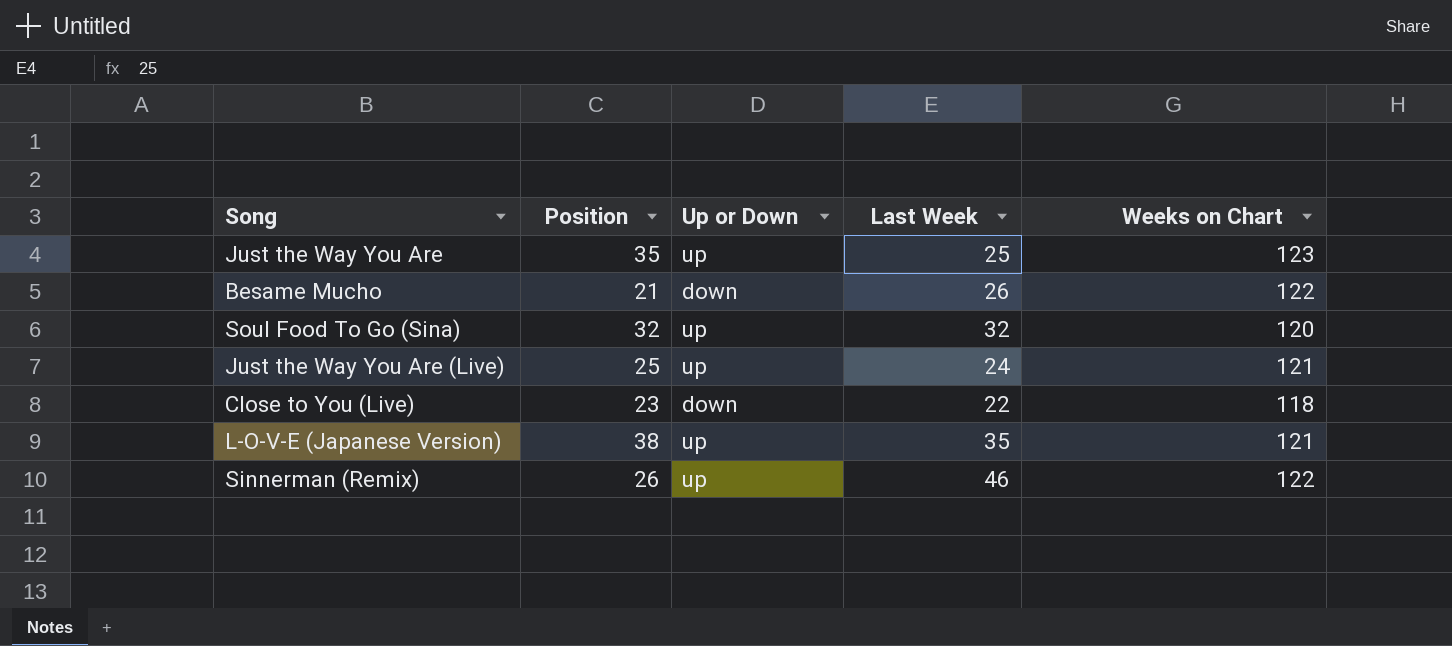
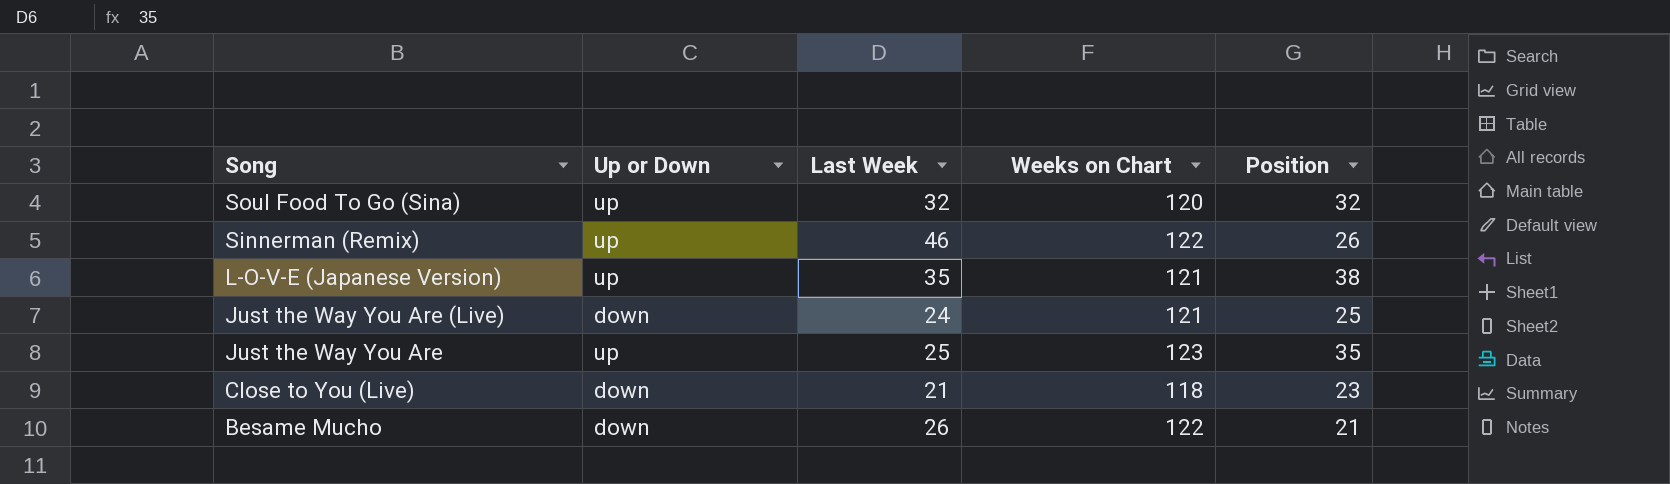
row order: none -> Song descending
column Position | position: 2 -> 5
Just the Way You Are (Live) | Up or Down: up -> down
Close to You (Live) | Last Week: 22 -> 21

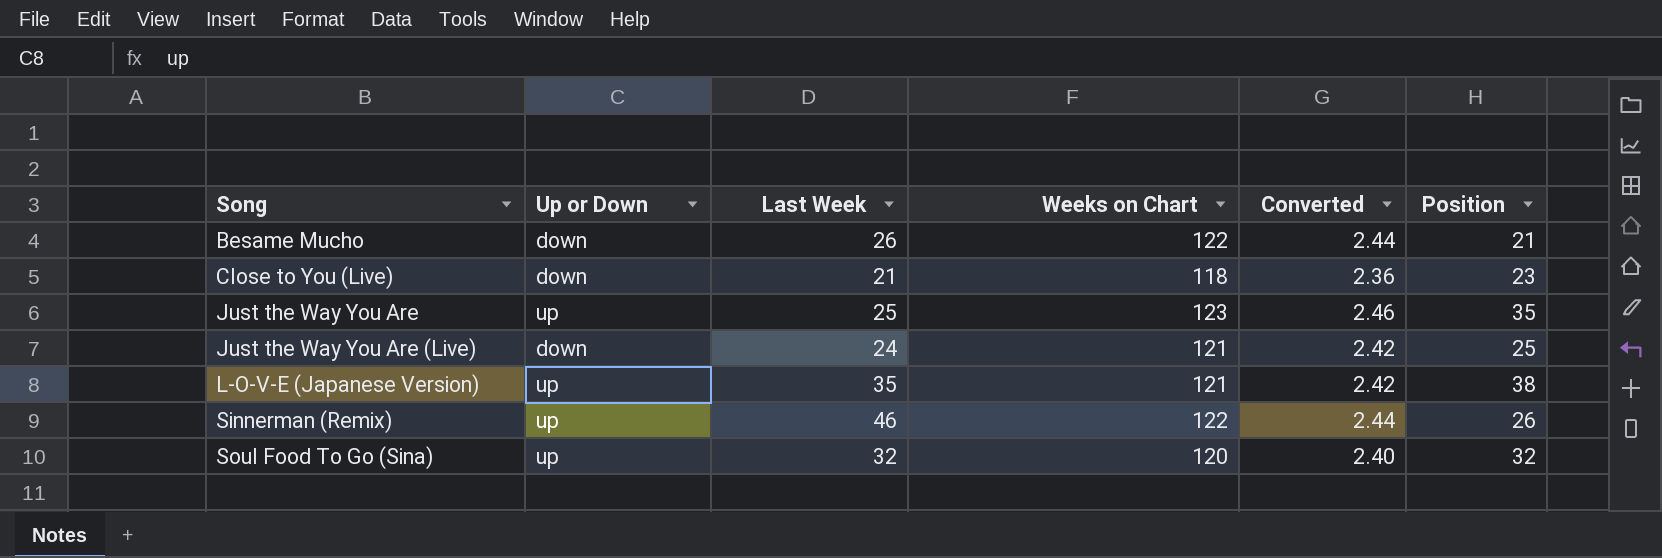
row order: Song descending -> Song ascending
column Converted | formula: none -> [Weeks on Chart] * 0.02

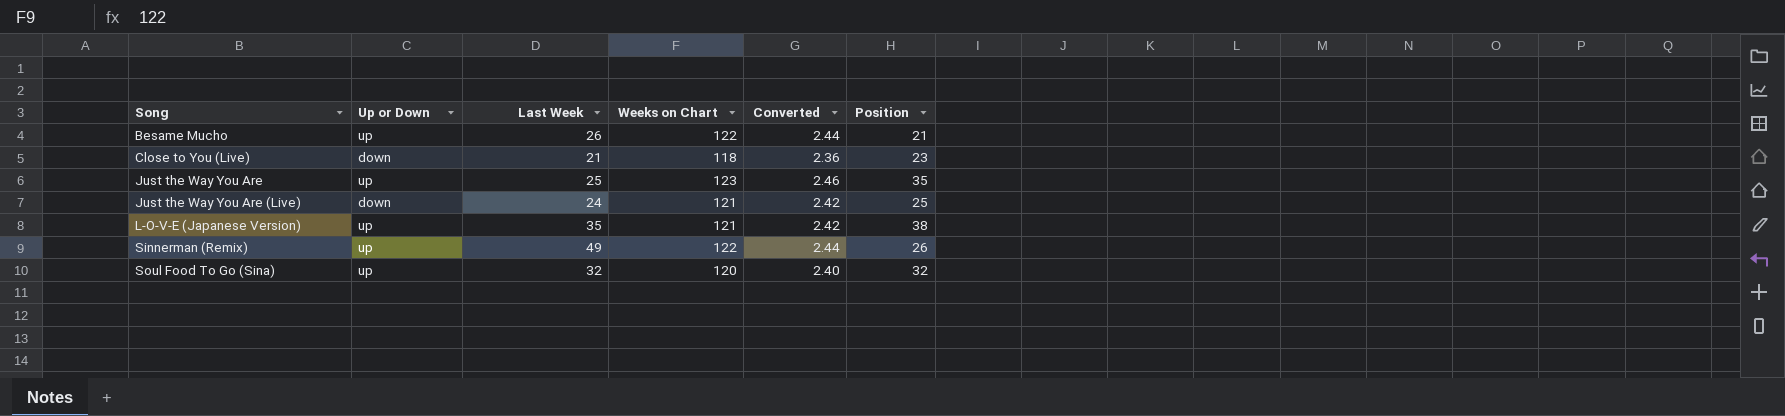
Besame Mucho | Up or Down: down -> up
Sinnerman (Remix) | Last Week: 46 -> 49

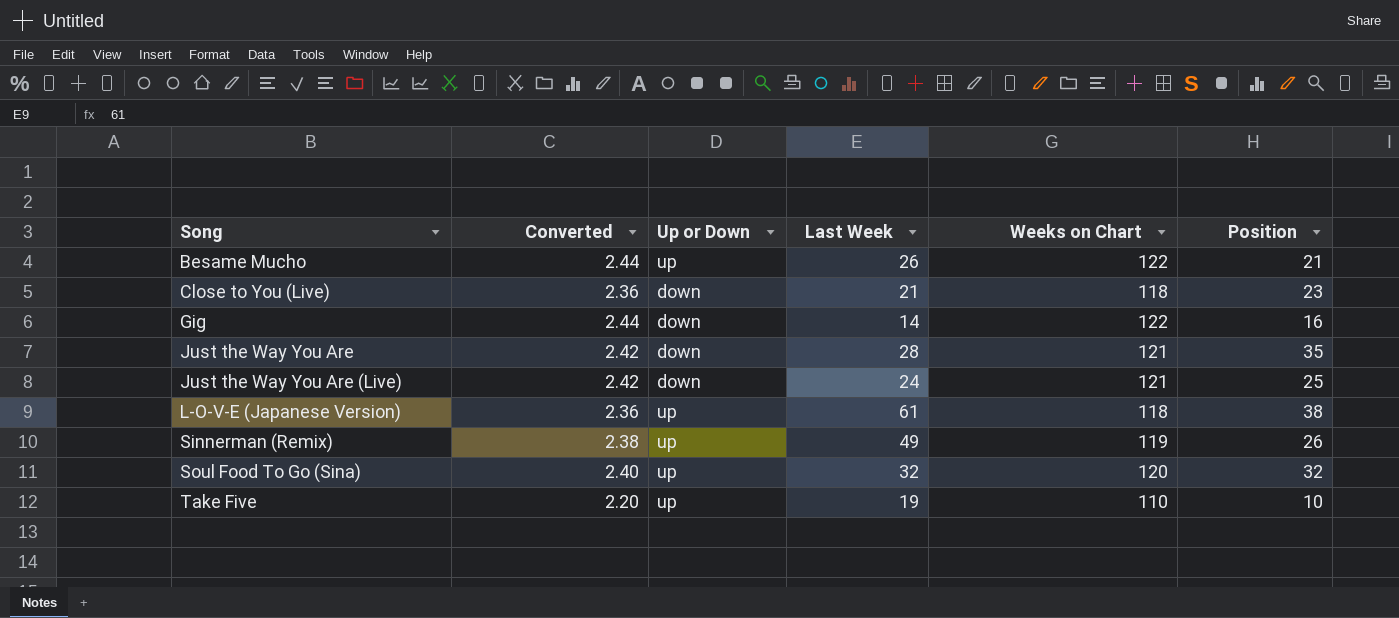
column Converted | position: 5 -> 2
row Gig: none -> 2.44 | down | 14 | 122 | 16
Just the Way You Are | Converted: 2.46 -> 2.42
Just the Way You Are | Up or Down: up -> down
Just the Way You Are | Last Week: 25 -> 28
Just the Way You Are | Weeks on Chart: 123 -> 121
L-O-V-E (Japanese Version) | Converted: 2.42 -> 2.36
L-O-V-E (Japanese Version) | Last Week: 35 -> 61
L-O-V-E (Japanese Version) | Weeks on Chart: 121 -> 118
Sinnerman (Remix) | Converted: 2.44 -> 2.38
Sinnerman (Remix) | Weeks on Chart: 122 -> 119
row Take Five: none -> 2.20 | up | 19 | 110 | 10

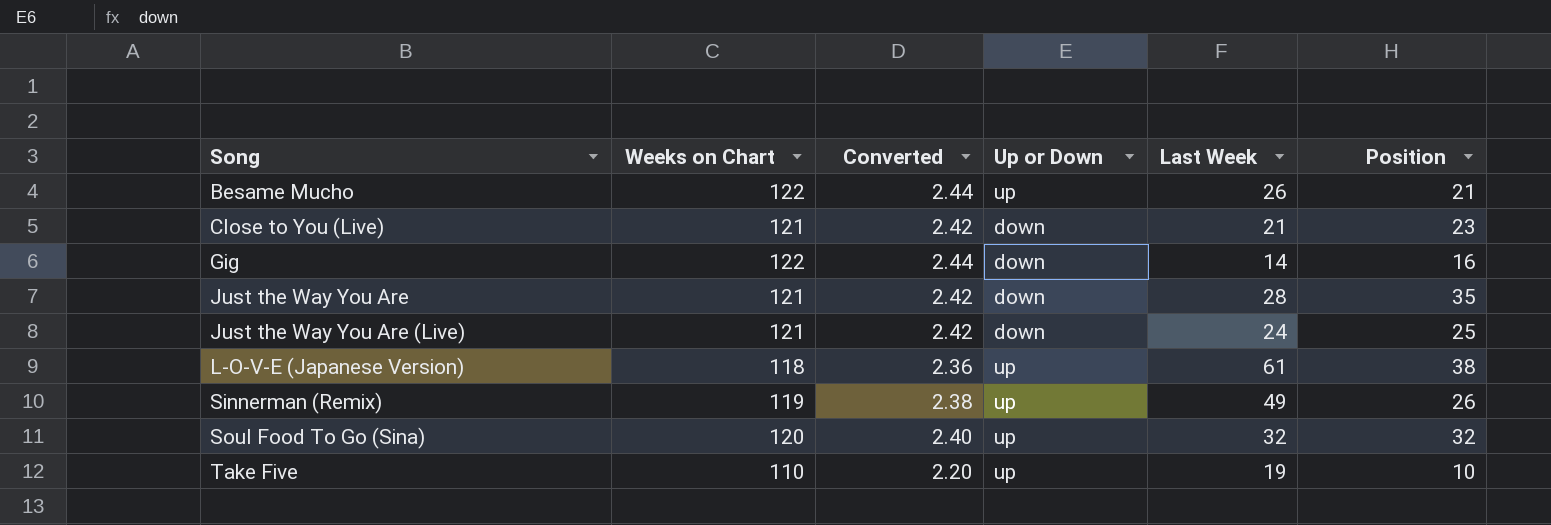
column Weeks on Chart | position: 5 -> 2
Close to You (Live) | Weeks on Chart: 118 -> 121
Close to You (Live) | Converted: 2.36 -> 2.42

